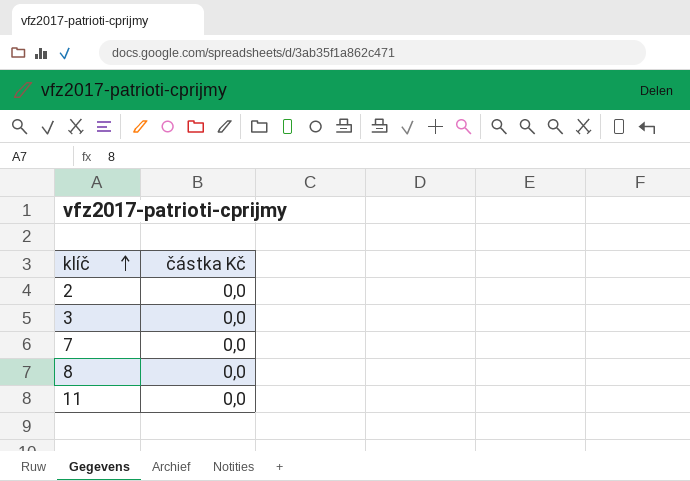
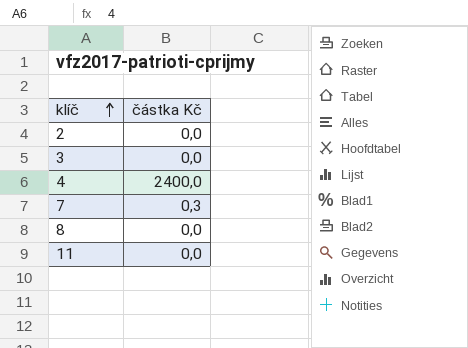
row 4: none -> 2400,0
7 | částka Kč: 0,0 -> 0,3

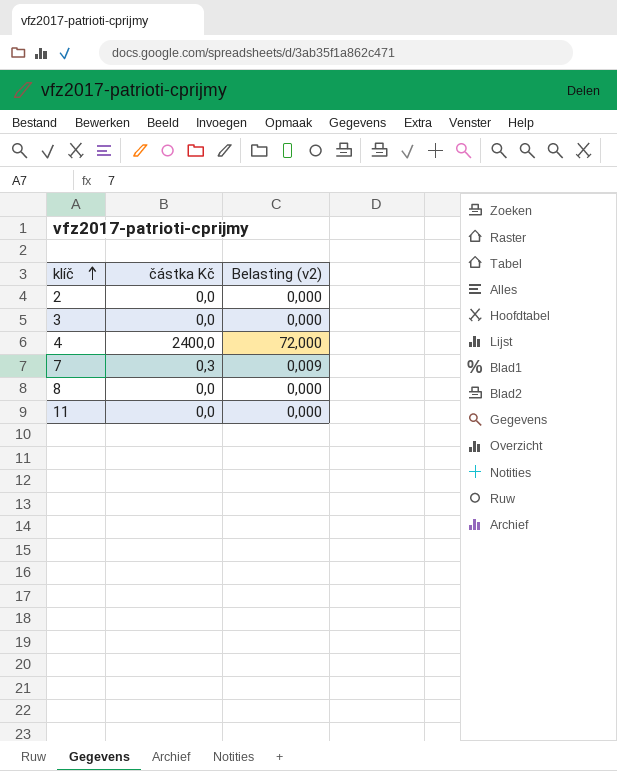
column Belasting (v2) | formula: none -> [částka Kč] * 0,03

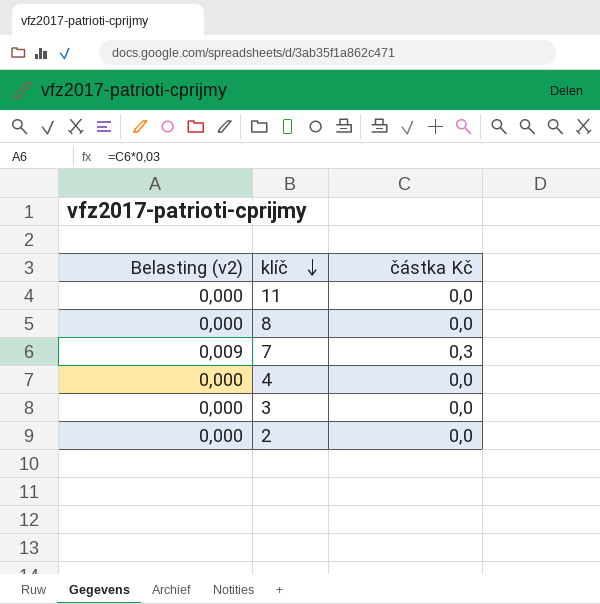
row order: klíč ascending -> klíč descending
column Belasting (v2) | position: 3 -> 1
4 | Belasting (v2): 72,000 -> 0,000
4 | částka Kč: 2400,0 -> 0,0

